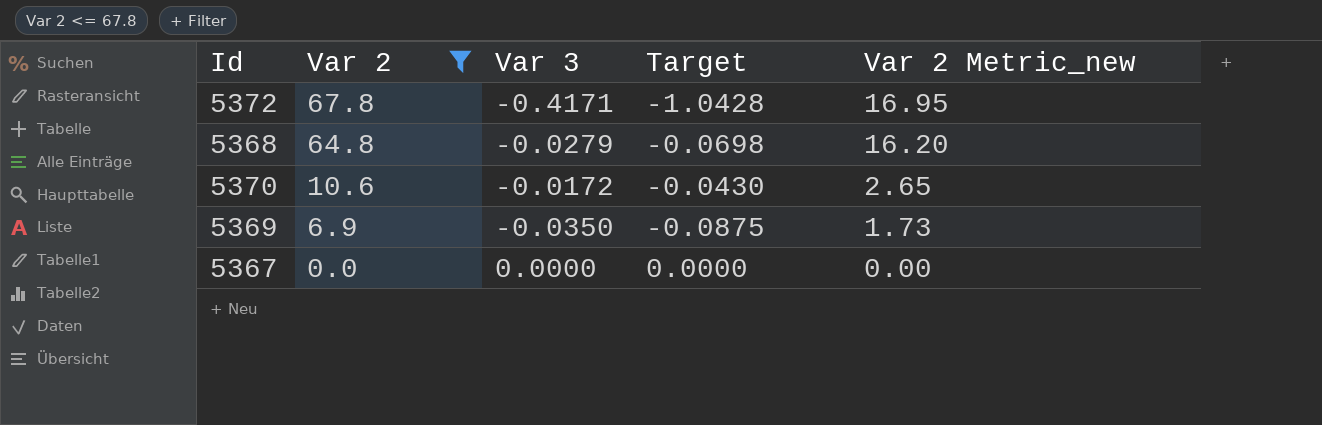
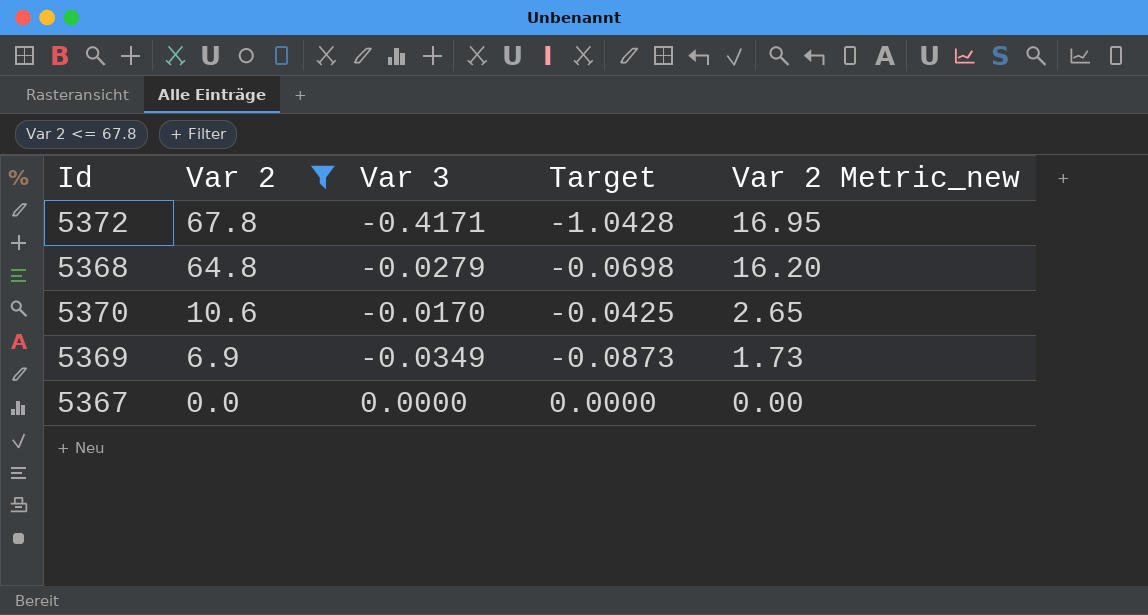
5370 | Var 3: -0.0172 -> -0.0170
5370 | Target: -0.0430 -> -0.0425
5369 | Var 3: -0.0350 -> -0.0349
5369 | Target: -0.0875 -> -0.0873

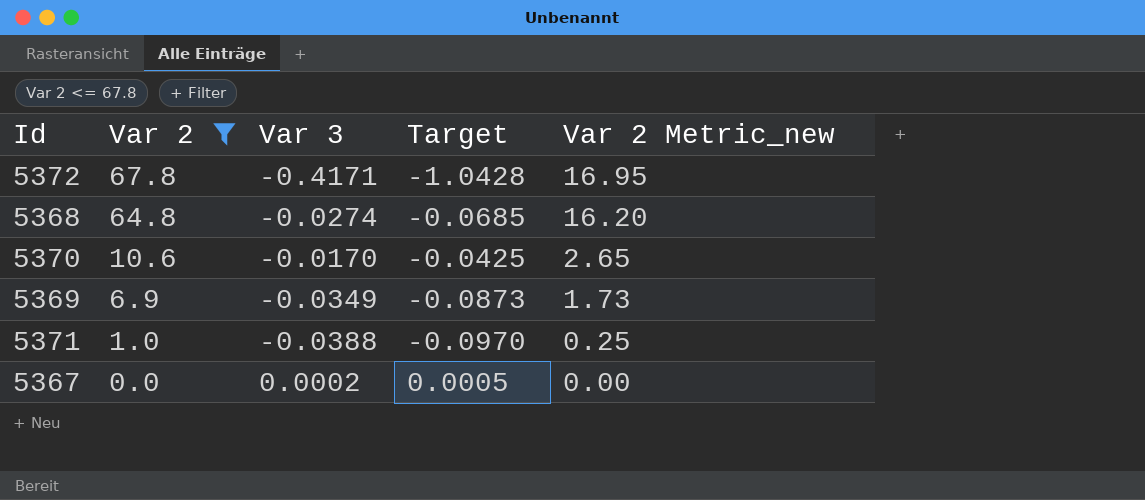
5368 | Var 3: -0.0279 -> -0.0274
5368 | Target: -0.0698 -> -0.0685
row 5371: none -> 1.0 | -0.0388 | -0.0970 | 0.25
5367 | Var 3: 0.0000 -> 0.0002
5367 | Target: 0.0000 -> 0.0005

